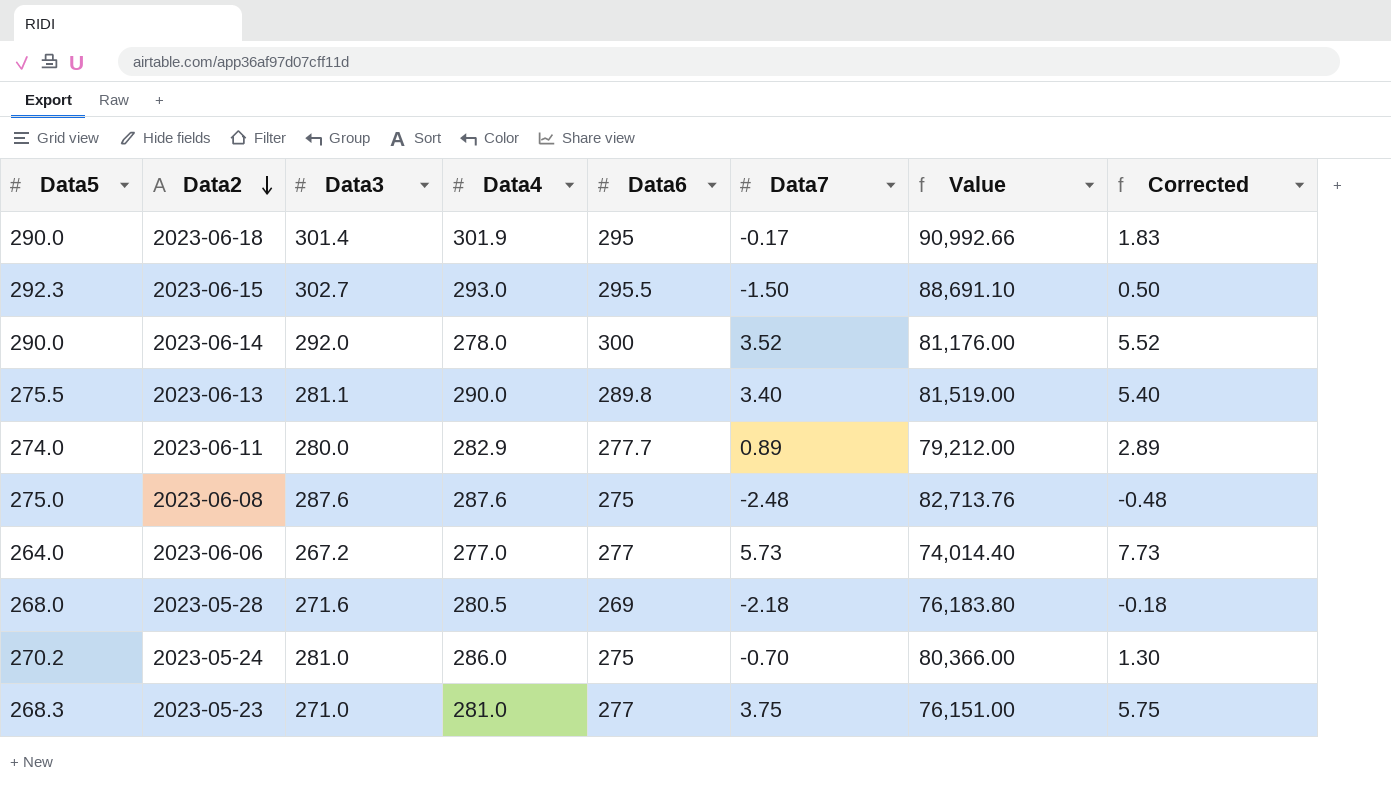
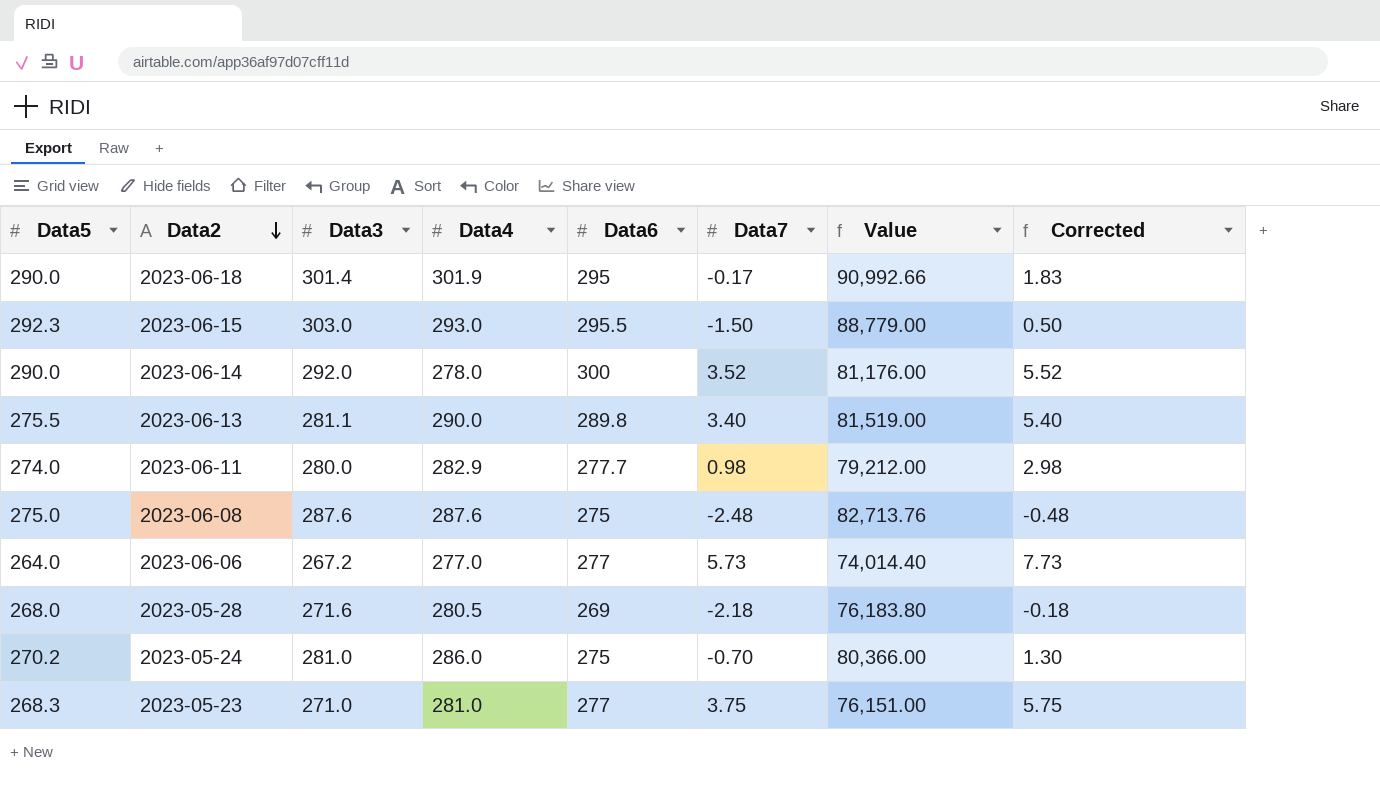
2023-06-15 | Data3: 302.7 -> 303.0
2023-06-15 | Value: 88,691.10 -> 88,779.00
2023-06-11 | Data7: 0.89 -> 0.98
2023-06-11 | Corrected: 2.89 -> 2.98

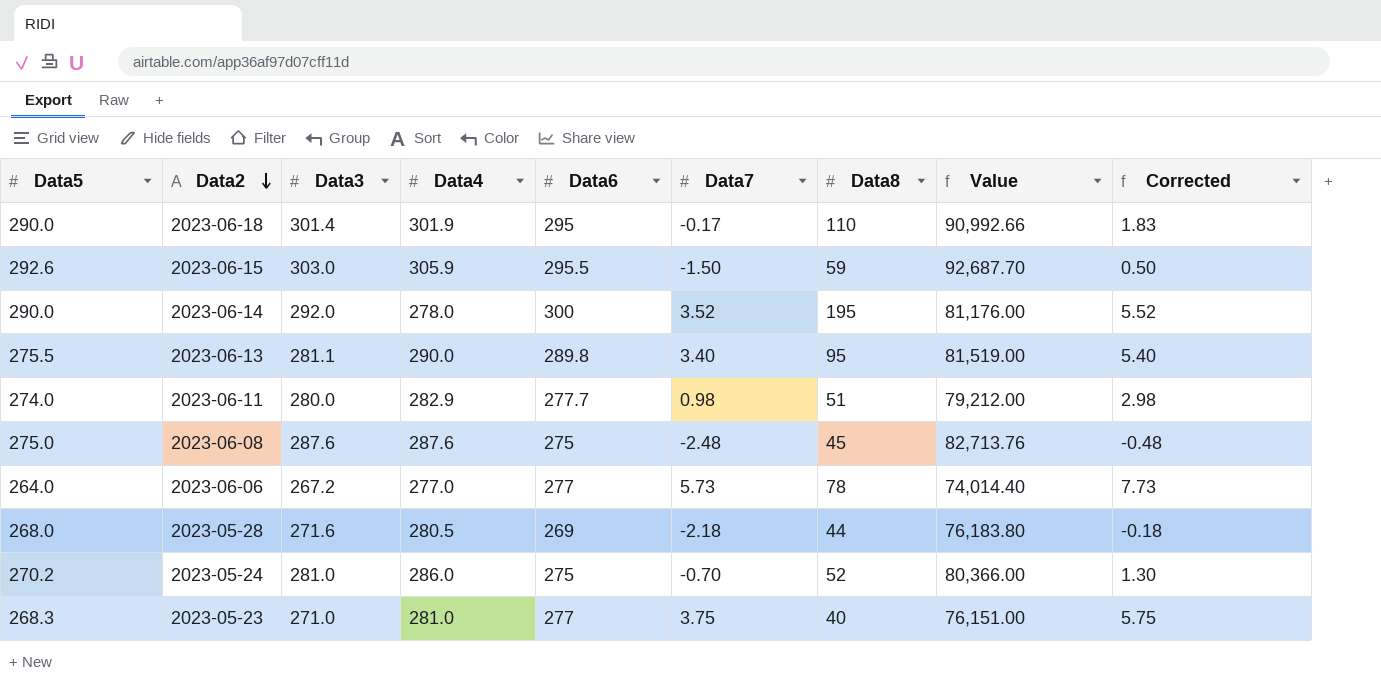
column Data8 | position: none -> 7
2023-06-15 | Data5: 292.3 -> 292.6
2023-06-15 | Data4: 293.0 -> 305.9
2023-06-15 | Value: 88,779.00 -> 92,687.70

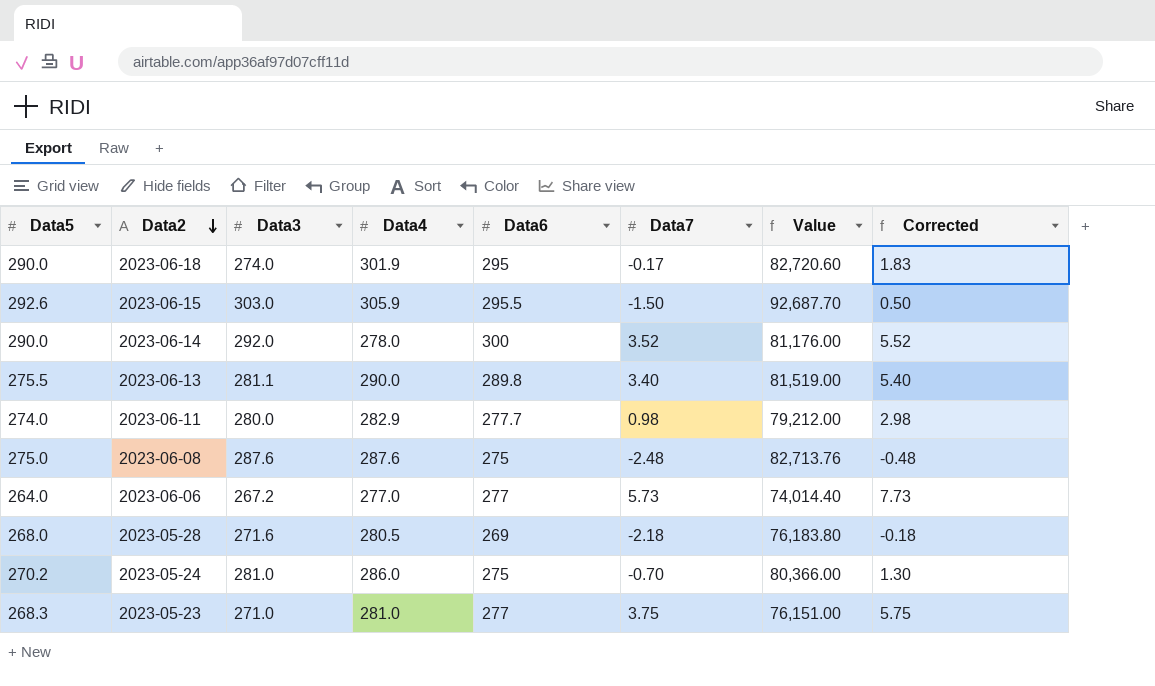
column Data8 | position: 7 -> none
2023-06-18 | Data3: 301.4 -> 274.0
2023-06-18 | Value: 90,992.66 -> 82,720.60

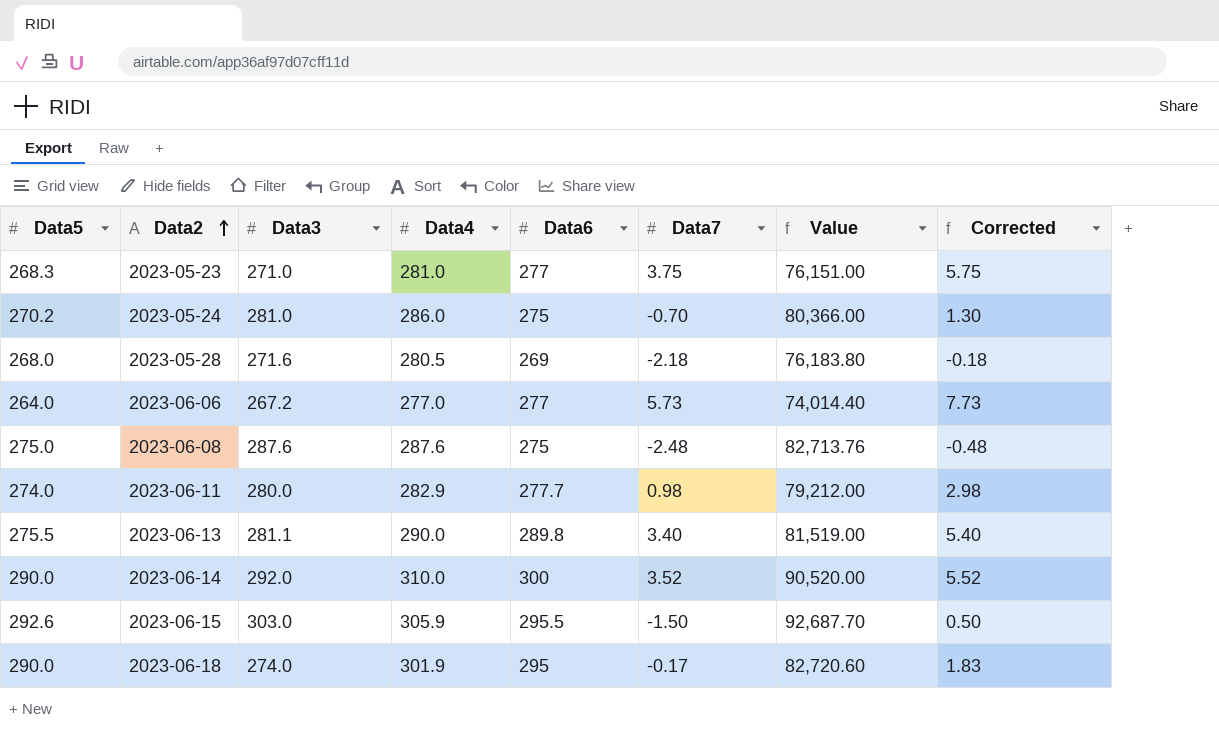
row order: Data2 descending -> Data2 ascending
2023-06-14 | Data4: 278.0 -> 310.0
2023-06-14 | Value: 81,176.00 -> 90,520.00

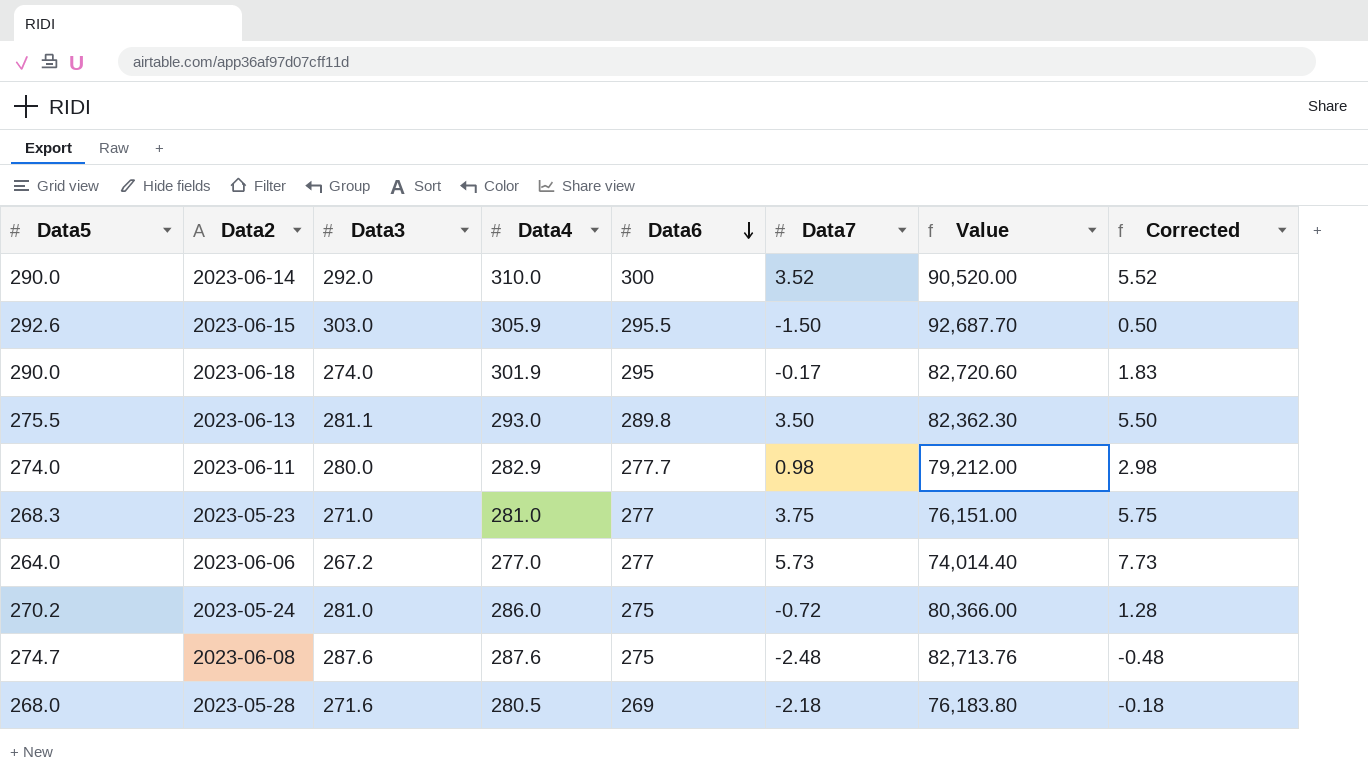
row order: Data2 ascending -> Data6 descending
2023-06-13 | Data4: 290.0 -> 293.0
2023-06-13 | Data7: 3.40 -> 3.50
2023-06-13 | Value: 81,519.00 -> 82,362.30
2023-06-13 | Corrected: 5.40 -> 5.50
2023-05-24 | Data7: -0.70 -> -0.72
2023-05-24 | Corrected: 1.30 -> 1.28
2023-06-08 | Data5: 275.0 -> 274.7

